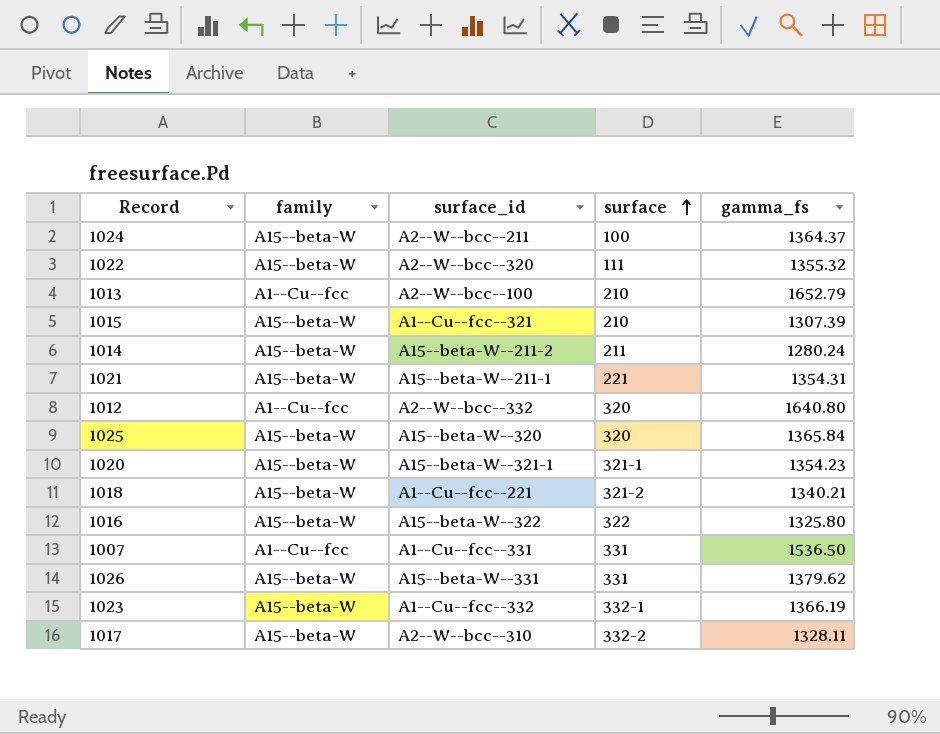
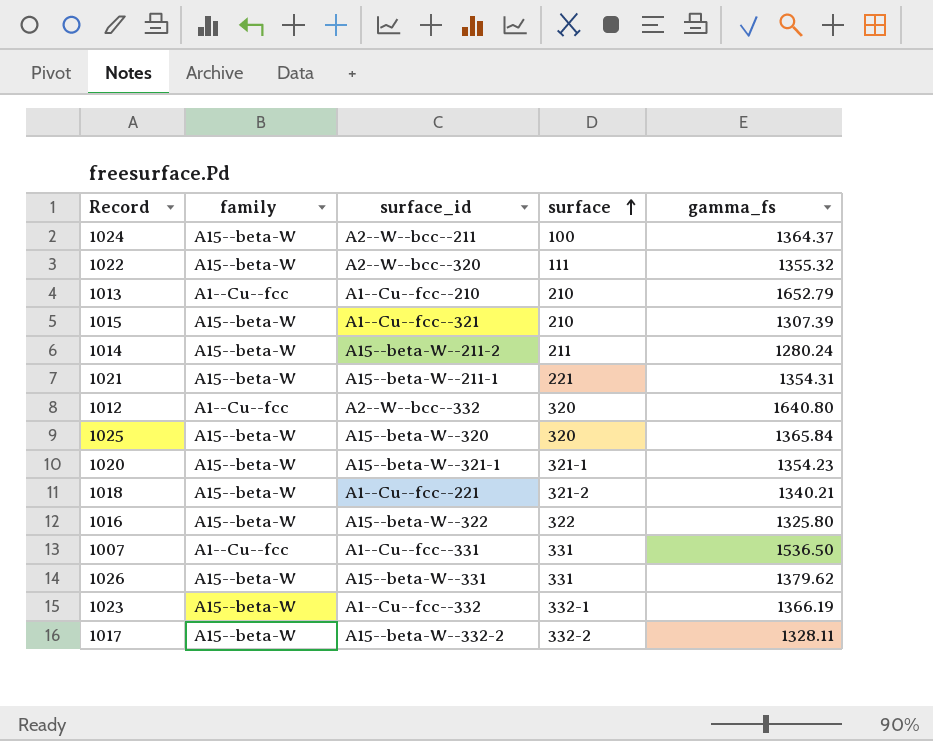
1013 | surface_id: A2--W--bcc--100 -> A1--Cu--fcc--210
1017 | surface_id: A2--W--bcc--310 -> A15--beta-W--332-2

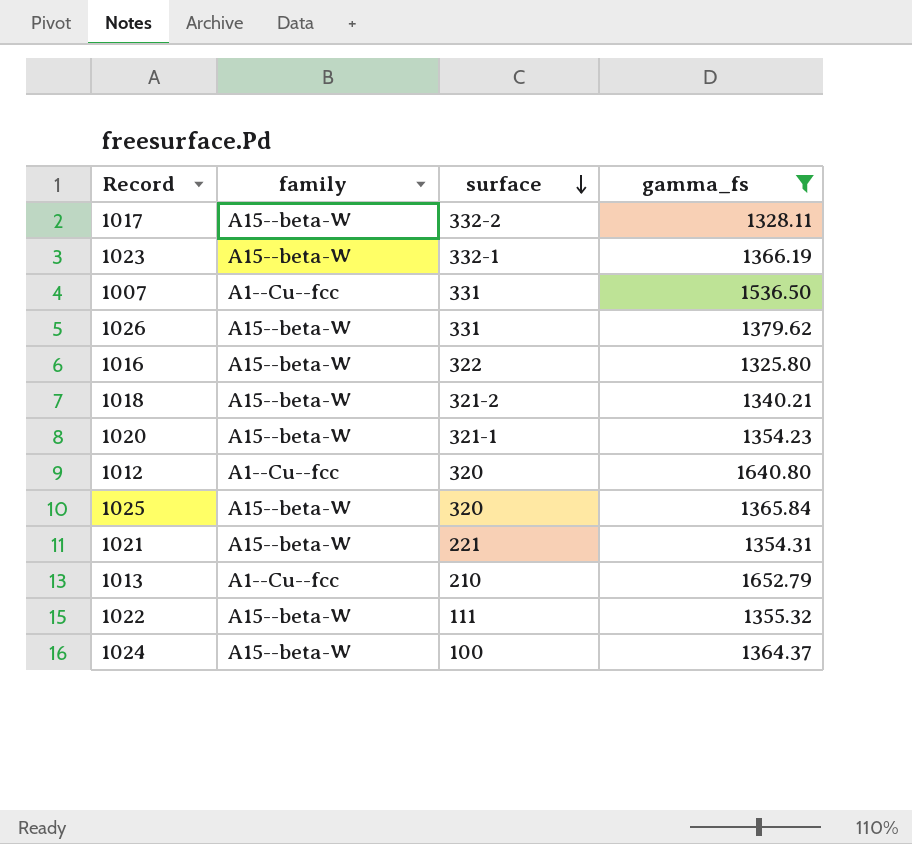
filter: none -> gamma_fs >= 1325.80
row order: surface ascending -> surface descending
column surface_id | position: 3 -> none

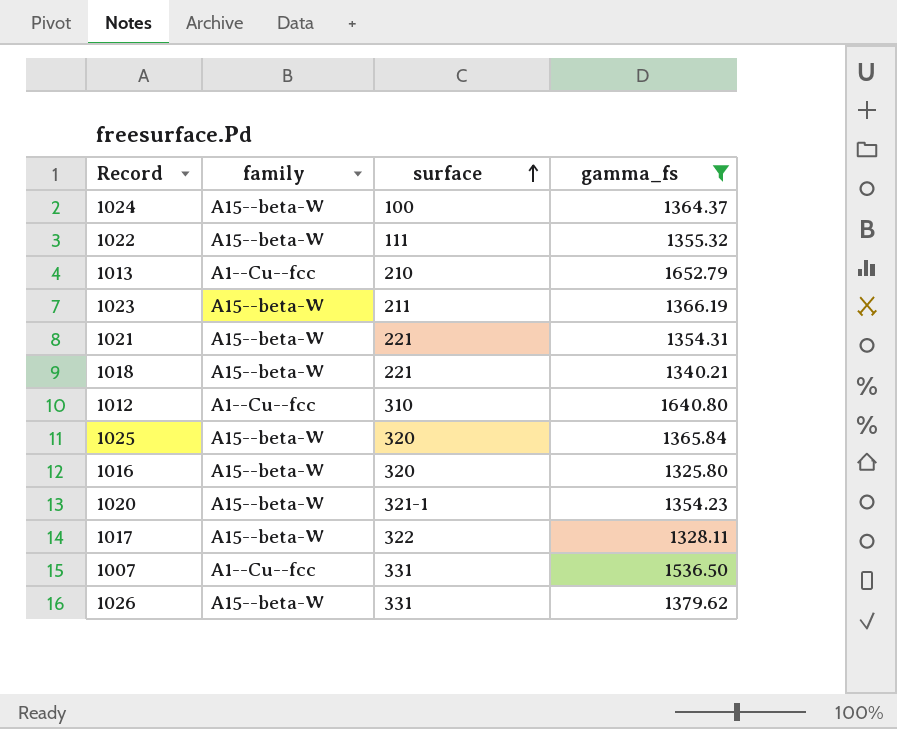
row order: surface descending -> surface ascending
1023 | surface: 332-1 -> 211
1018 | surface: 321-2 -> 221
1012 | surface: 320 -> 310
1016 | surface: 322 -> 320
1017 | surface: 332-2 -> 322

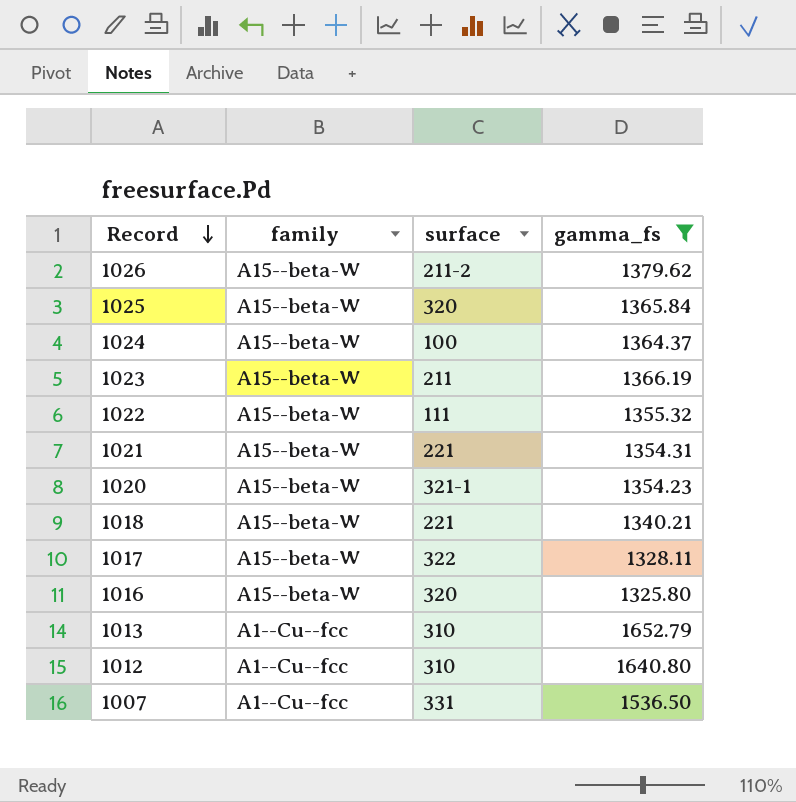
row order: surface ascending -> Record descending
1026 | surface: 331 -> 211-2
1013 | surface: 210 -> 310

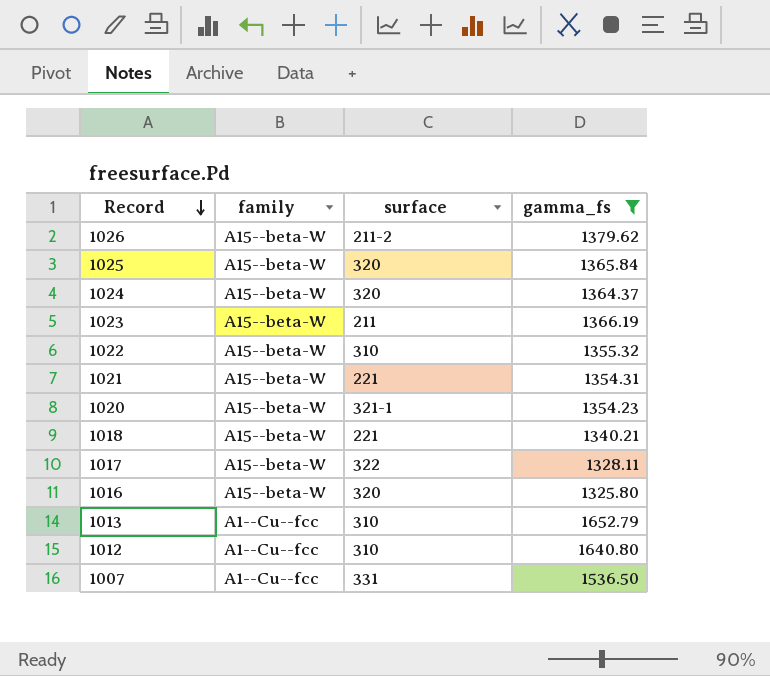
1024 | surface: 100 -> 320
1022 | surface: 111 -> 310

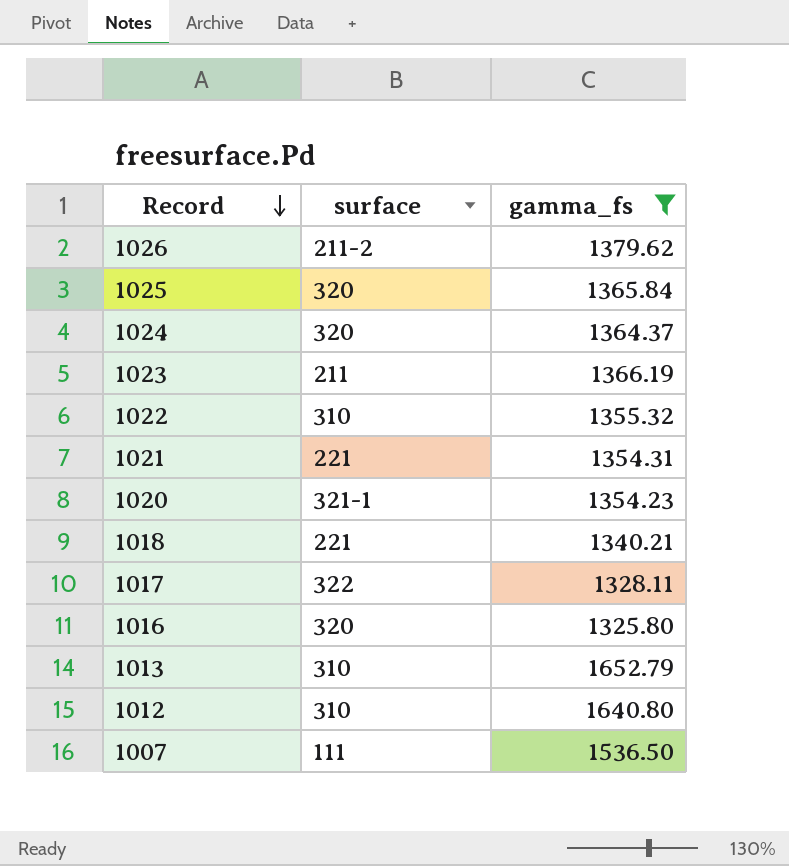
column family | position: 2 -> none
1007 | surface: 331 -> 111

